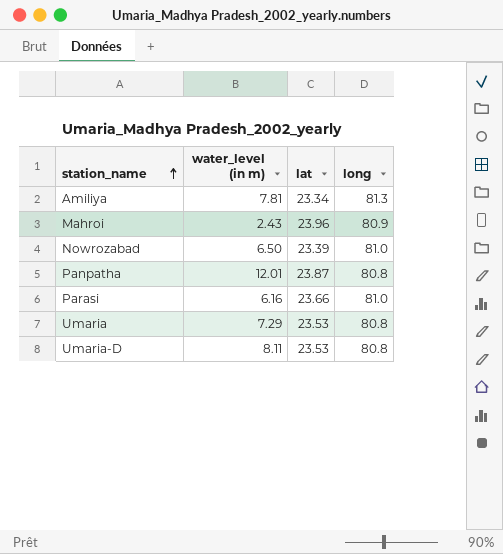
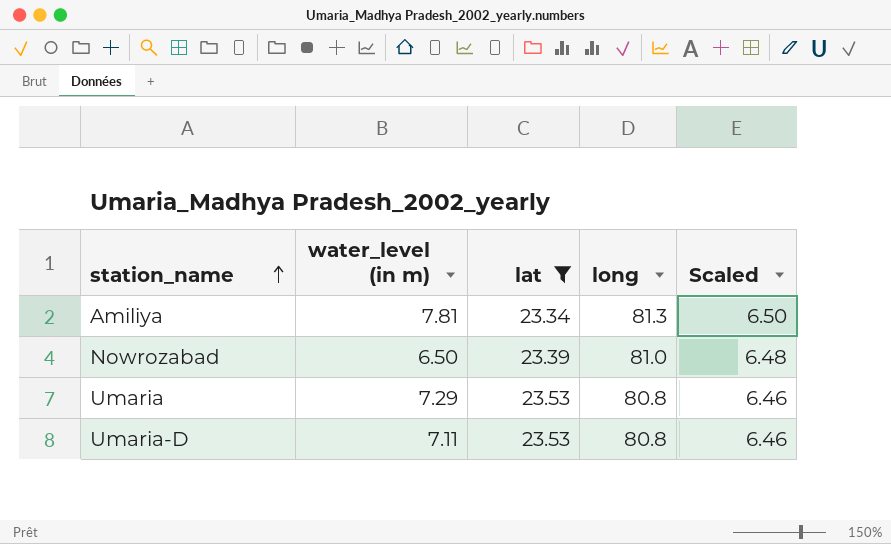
filter: none -> lat <= 23.53
column Scaled | formula: none -> [long] * 0.08
Umaria-D | water_level (in m): 8.11 -> 7.11

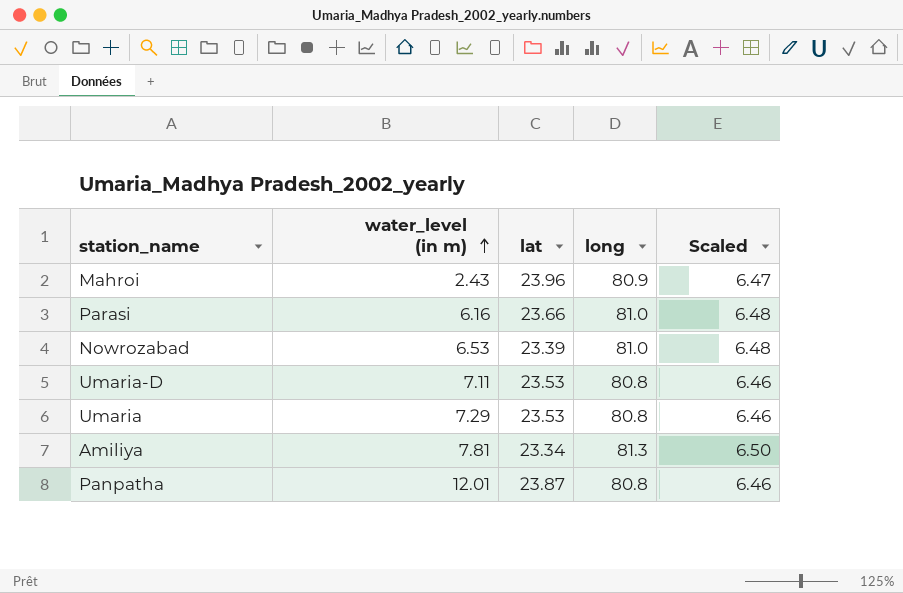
filter: lat <= 23.53 -> none
row order: station_name ascending -> water_level (in m) ascending
Nowrozabad | water_level (in m): 6.50 -> 6.53

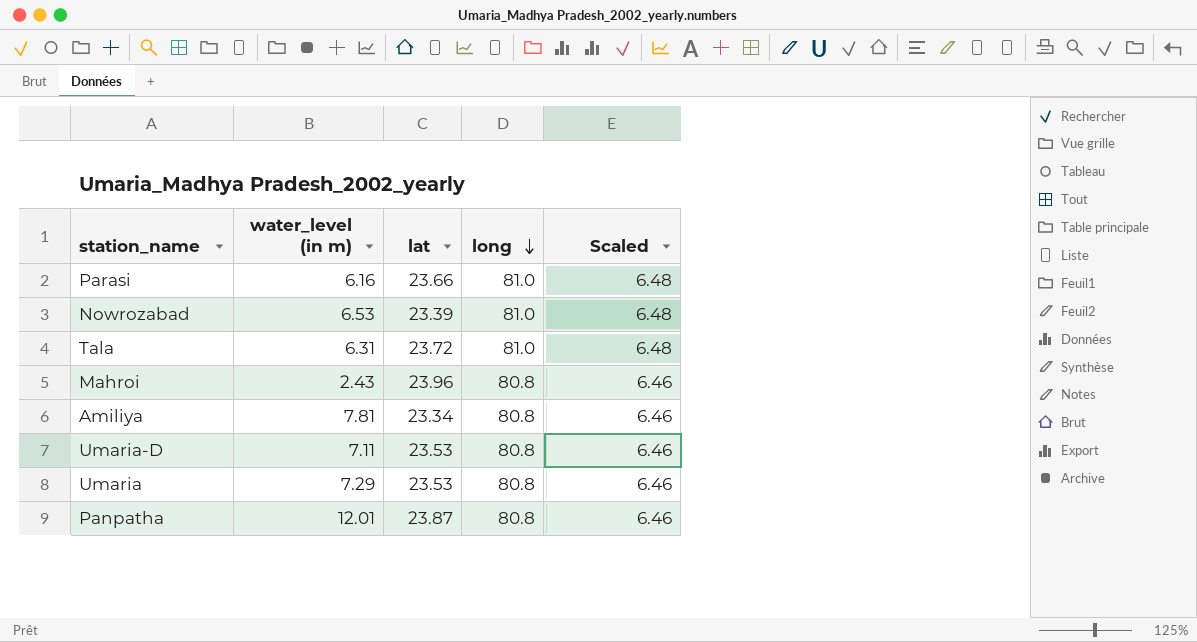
row order: water_level (in m) ascending -> long descending
row Tala: none -> 6.31 | 23.72 | 81.0 | 6.48
Mahroi | long: 80.9 -> 80.8
Mahroi | Scaled: 6.47 -> 6.46
Amiliya | long: 81.3 -> 80.8
Amiliya | Scaled: 6.50 -> 6.46

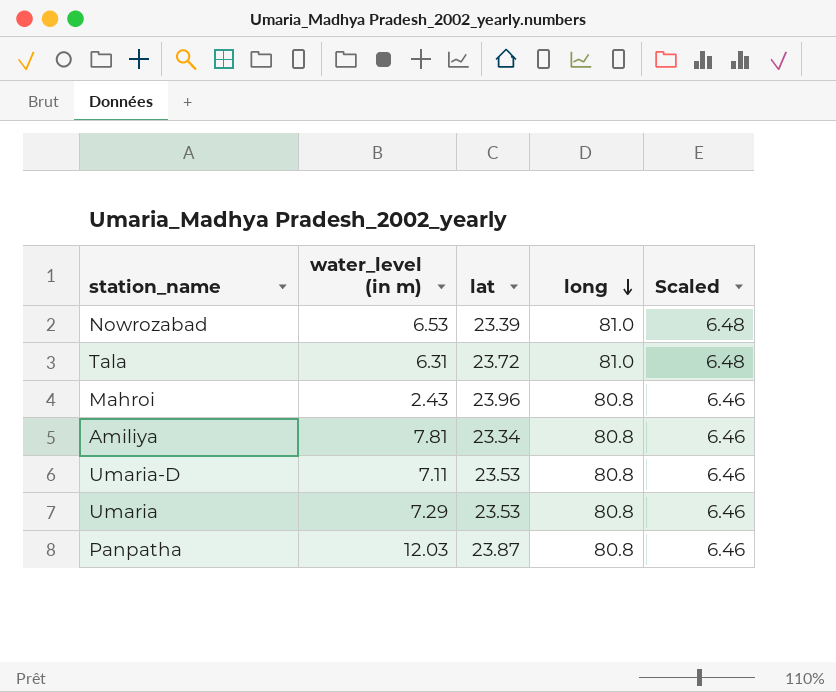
row Parasi: 6.16 | 23.66 | 81.0 | 6.48 -> none
Panpatha | water_level (in m): 12.01 -> 12.03

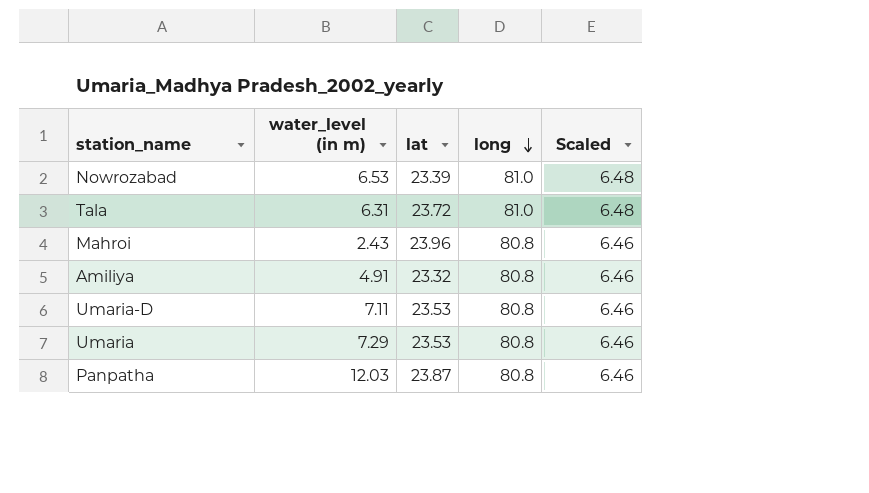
Amiliya | water_level (in m): 7.81 -> 4.91
Amiliya | lat: 23.34 -> 23.32

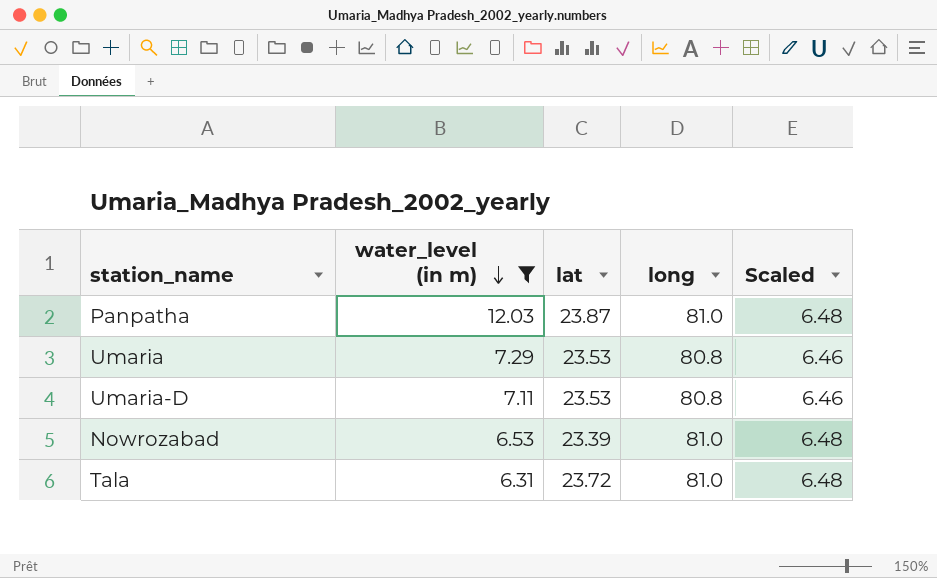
filter: none -> water_level (in m) >= 6.31
row order: long descending -> water_level (in m) descending
Panpatha | long: 80.8 -> 81.0
Panpatha | Scaled: 6.46 -> 6.48

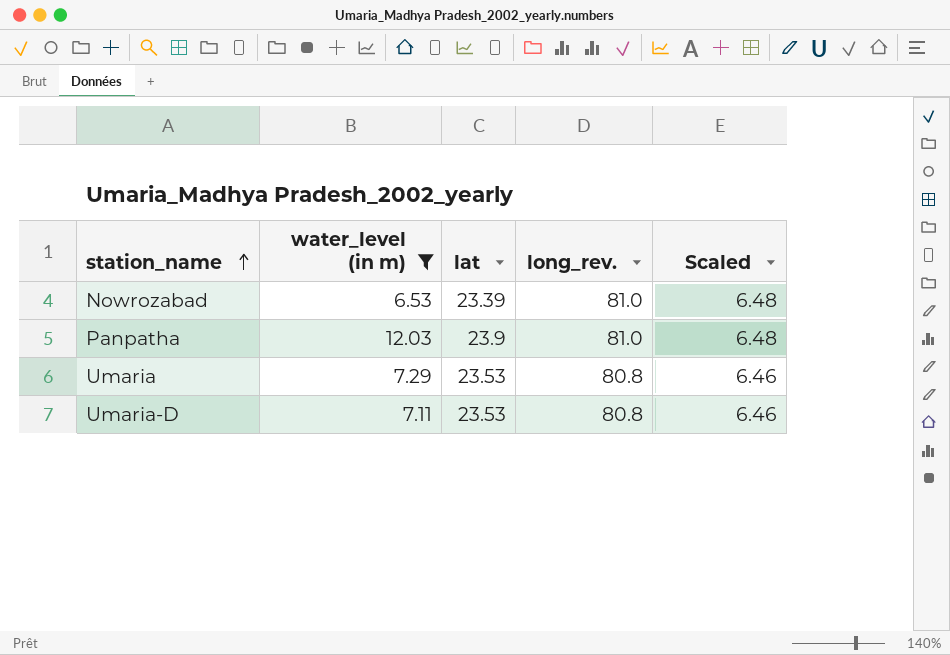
row order: water_level (in m) descending -> station_name ascending
column name: long -> long_rev.
row Tala: 6.31 | 23.72 | 81.0 | 6.48 -> none
Panpatha | lat: 23.87 -> 23.9

